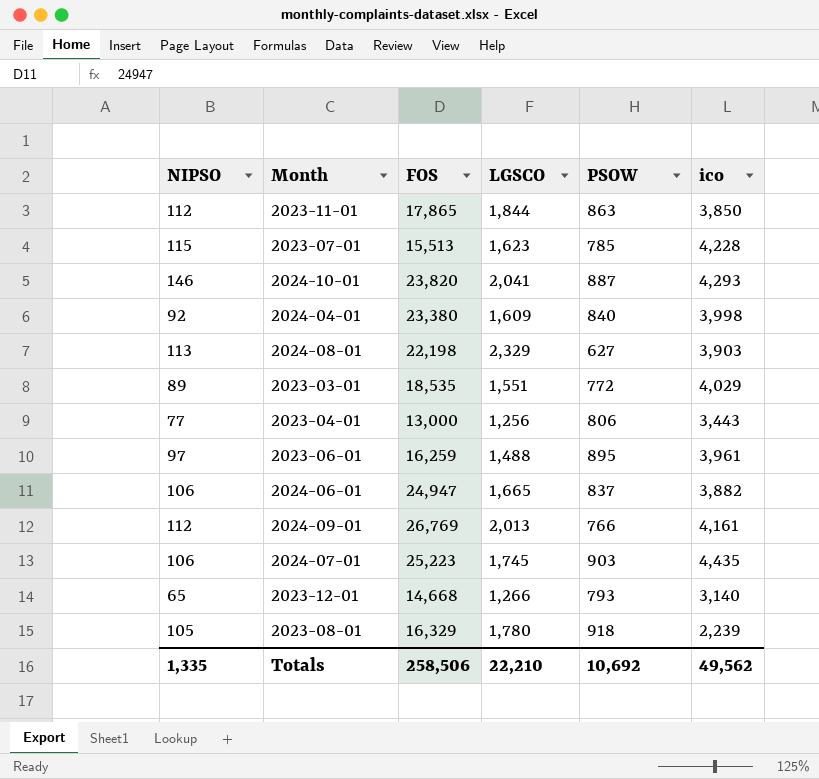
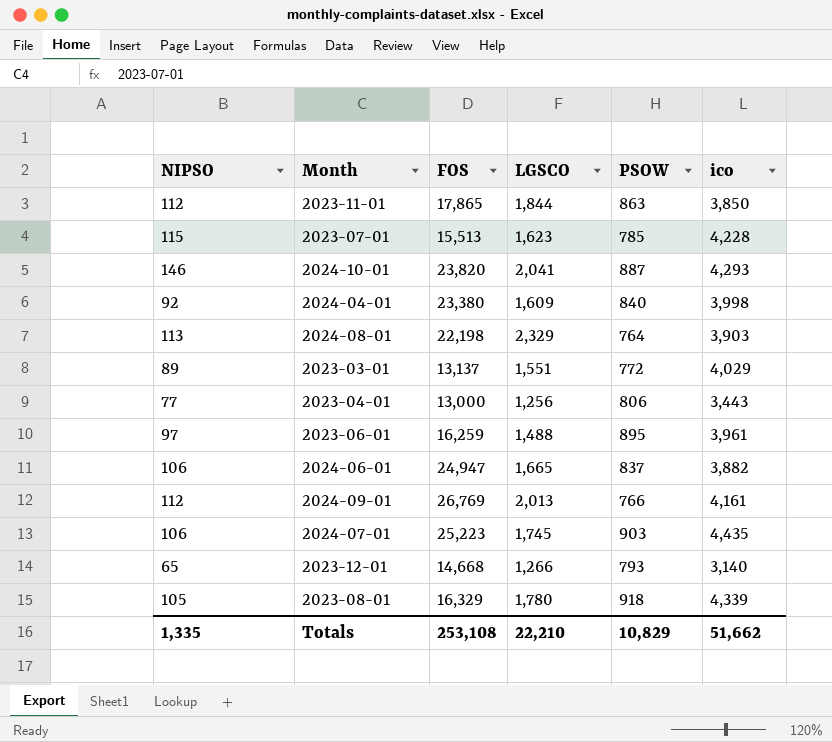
2024-08-01 | PSOW: 627 -> 764
2023-03-01 | FOS: 18,535 -> 13,137
2023-08-01 | ico: 2,239 -> 4,339
Totals | FOS: 258,506 -> 253,108
Totals | PSOW: 10,692 -> 10,829
Totals | ico: 49,562 -> 51,662

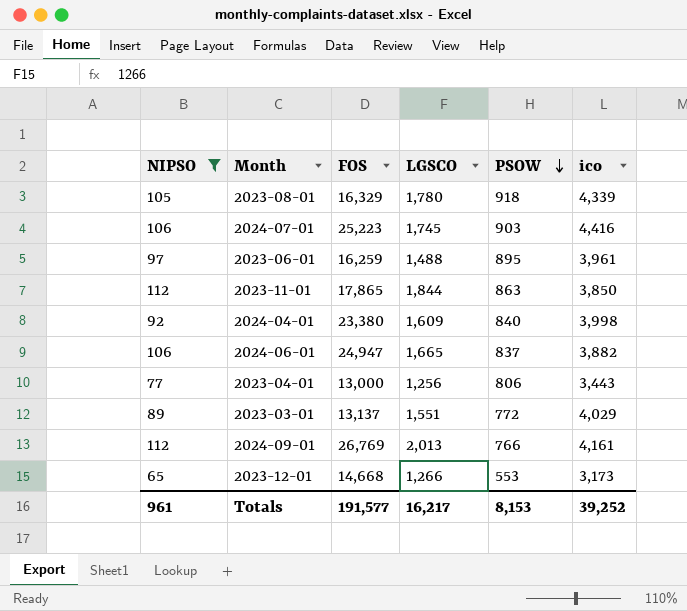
filter: none -> NIPSO <= 112
row order: none -> PSOW descending
2024-07-01 | ico: 4,435 -> 4,416
2023-12-01 | PSOW: 793 -> 553
2023-12-01 | ico: 3,140 -> 3,173
Totals | NIPSO: 1,335 -> 961
Totals | FOS: 253,108 -> 191,577
Totals | LGSCO: 22,210 -> 16,217
Totals | PSOW: 10,829 -> 8,153
Totals | ico: 51,662 -> 39,252

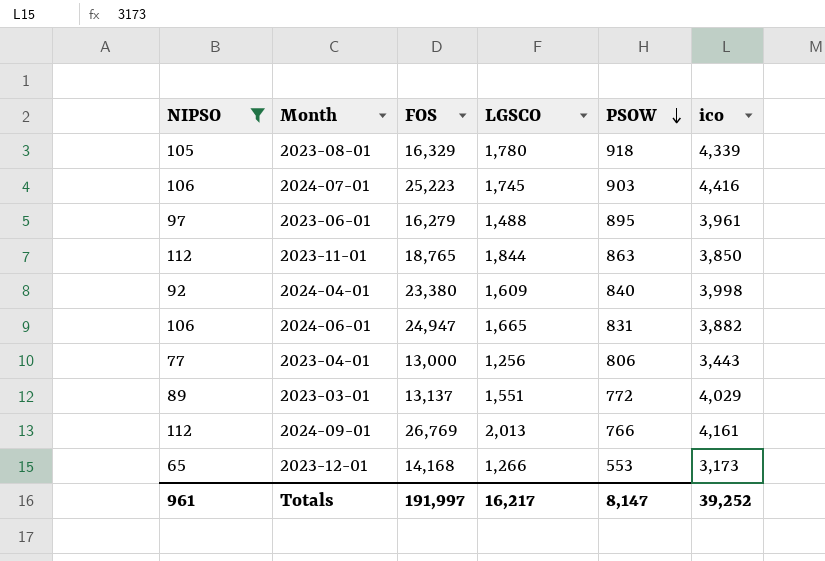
2023-06-01 | FOS: 16,259 -> 16,279
2023-11-01 | FOS: 17,865 -> 18,765
2024-06-01 | PSOW: 837 -> 831
2023-12-01 | FOS: 14,668 -> 14,168
Totals | FOS: 191,577 -> 191,997
Totals | PSOW: 8,153 -> 8,147

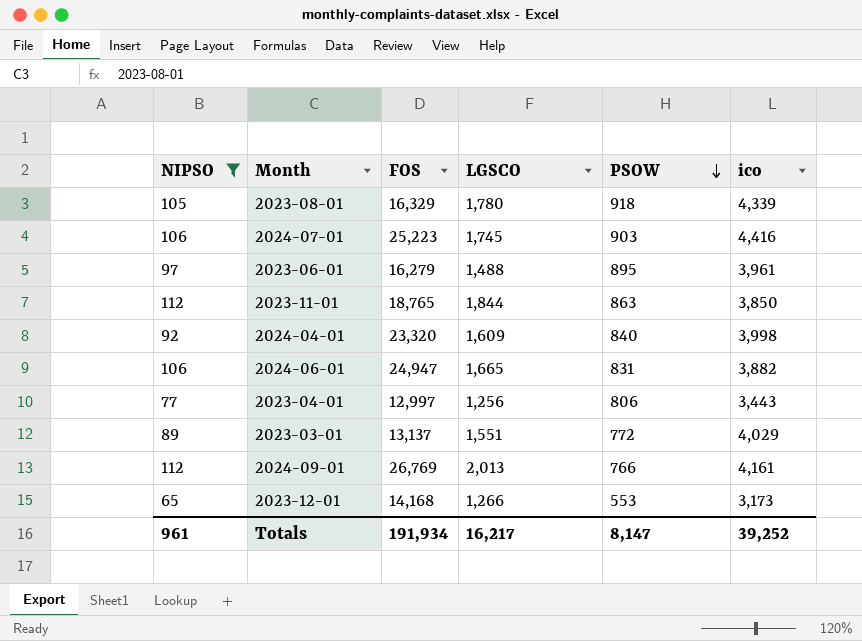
2024-04-01 | FOS: 23,380 -> 23,320
2023-04-01 | FOS: 13,000 -> 12,997
Totals | FOS: 191,997 -> 191,934

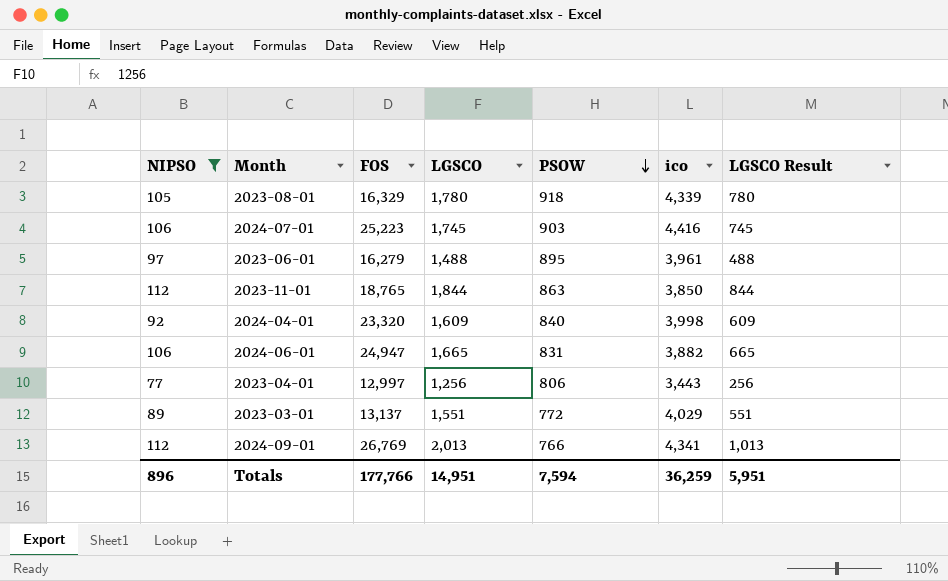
column LGSCO Result | formula: none -> [LGSCO] - 1000
row 2023-12-01: 65 | 14,168 | 1,266 | 553 | 3,173 -> none
2024-09-01 | ico: 4,161 -> 4,341
Totals | NIPSO: 961 -> 896
Totals | FOS: 191,934 -> 177,766
Totals | LGSCO: 16,217 -> 14,951
Totals | PSOW: 8,147 -> 7,594
Totals | ico: 39,252 -> 36,259

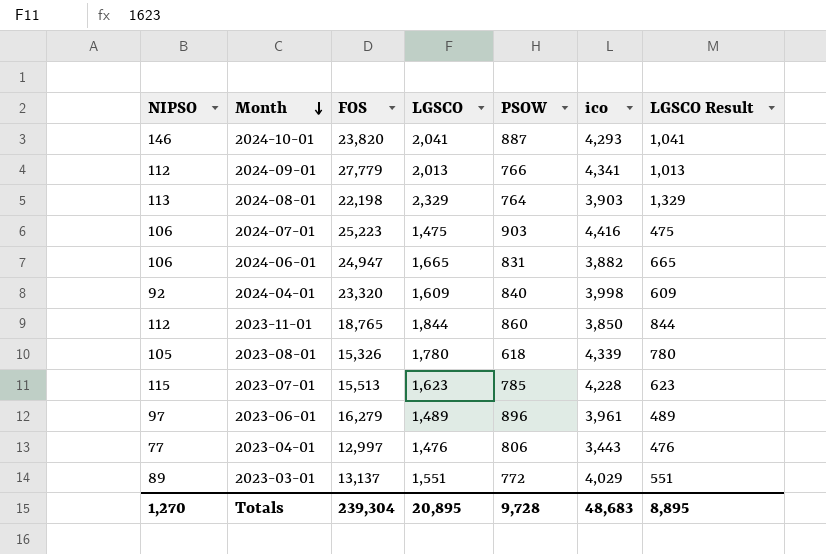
filter: NIPSO <= 112 -> none
row order: PSOW descending -> Month descending
2024-09-01 | FOS: 26,769 -> 27,779
2024-07-01 | LGSCO: 1,745 -> 1,475
2024-07-01 | LGSCO Result: 745 -> 475
2023-11-01 | PSOW: 863 -> 860
2023-08-01 | FOS: 16,329 -> 15,326
2023-08-01 | PSOW: 918 -> 618
2023-06-01 | LGSCO: 1,488 -> 1,489
2023-06-01 | PSOW: 895 -> 896
2023-06-01 | LGSCO Result: 488 -> 489
2023-04-01 | LGSCO: 1,256 -> 1,476
2023-04-01 | LGSCO Result: 256 -> 476
Totals | NIPSO: 896 -> 1,270
Totals | FOS: 177,766 -> 239,304
Totals | LGSCO: 14,951 -> 20,895
Totals | PSOW: 7,594 -> 9,728
Totals | ico: 36,259 -> 48,683
Totals | LGSCO Result: 5,951 -> 8,895

